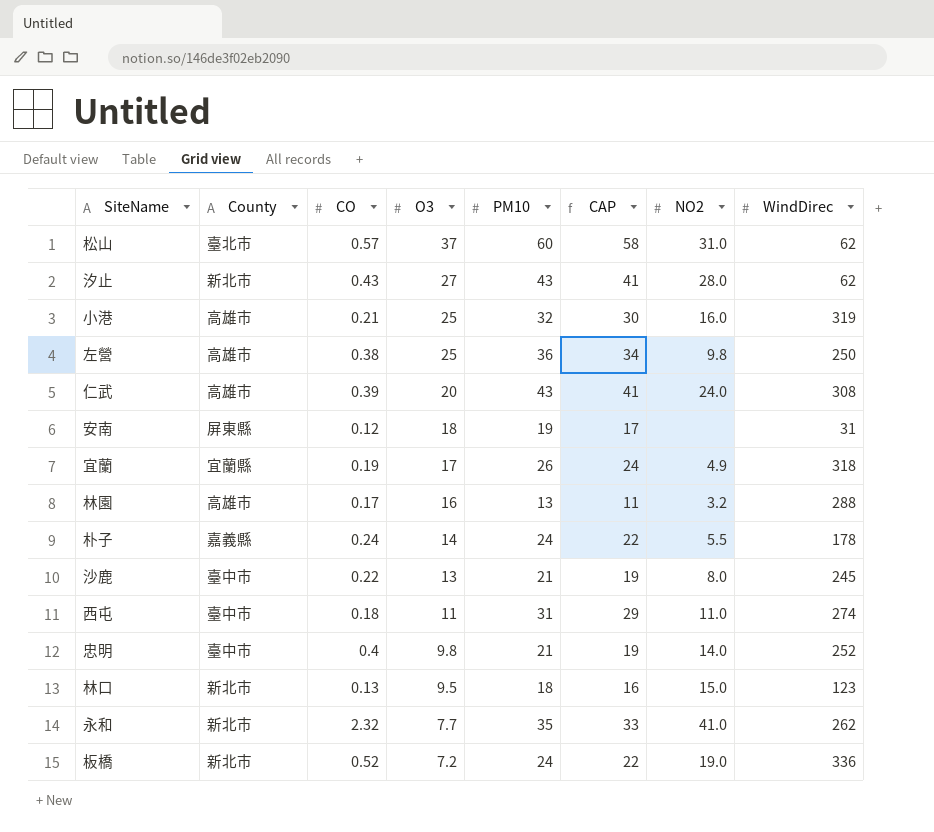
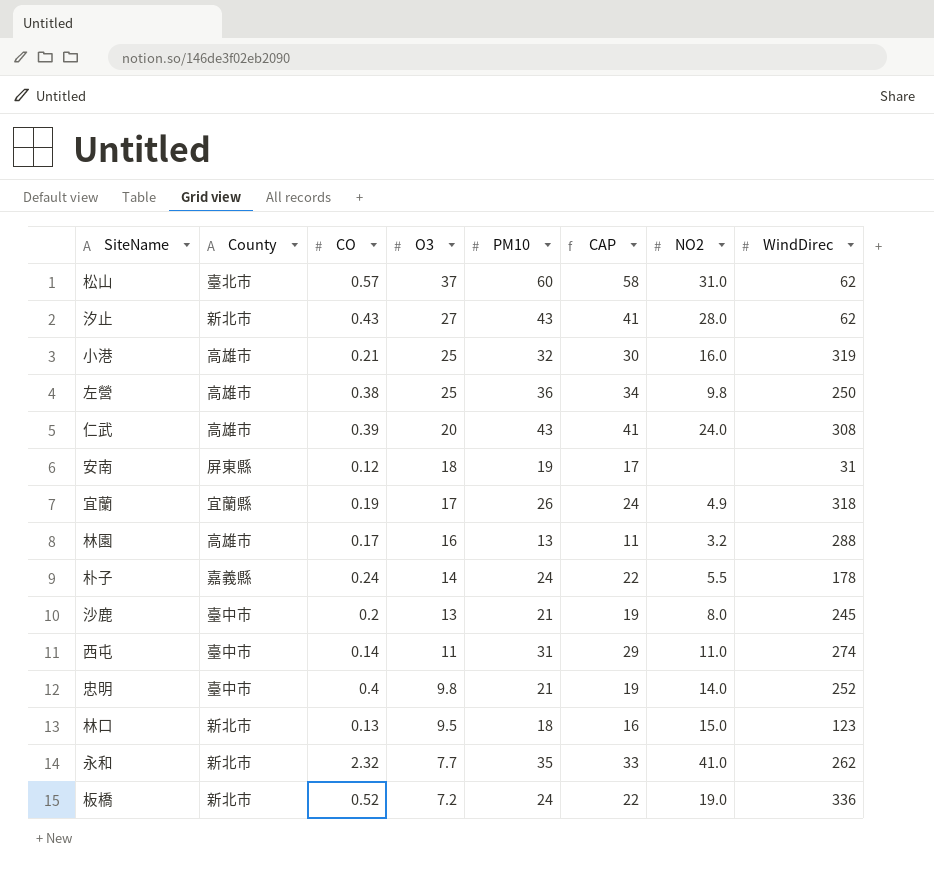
沙鹿 | CO: 0.22 -> 0.2
西屯 | CO: 0.18 -> 0.14

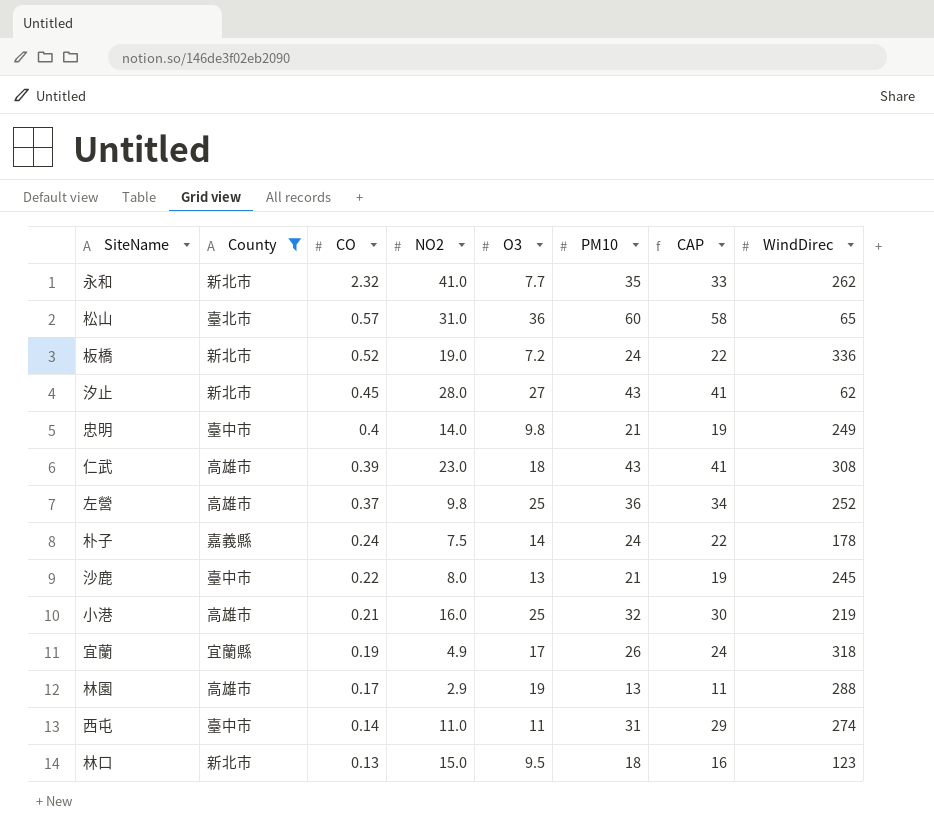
filter: none -> County != 屏東縣
row order: O3 descending -> CO descending
column NO2 | position: 7 -> 4
松山 | O3: 37 -> 36
松山 | WindDirec: 62 -> 65
汐止 | CO: 0.43 -> 0.45
忠明 | WindDirec: 252 -> 249
仁武 | NO2: 24.0 -> 23.0
仁武 | O3: 20 -> 18
左營 | CO: 0.38 -> 0.37
左營 | WindDirec: 250 -> 252
朴子 | NO2: 5.5 -> 7.5
沙鹿 | CO: 0.2 -> 0.22
小港 | WindDirec: 319 -> 219
林園 | NO2: 3.2 -> 2.9
林園 | O3: 16 -> 19

